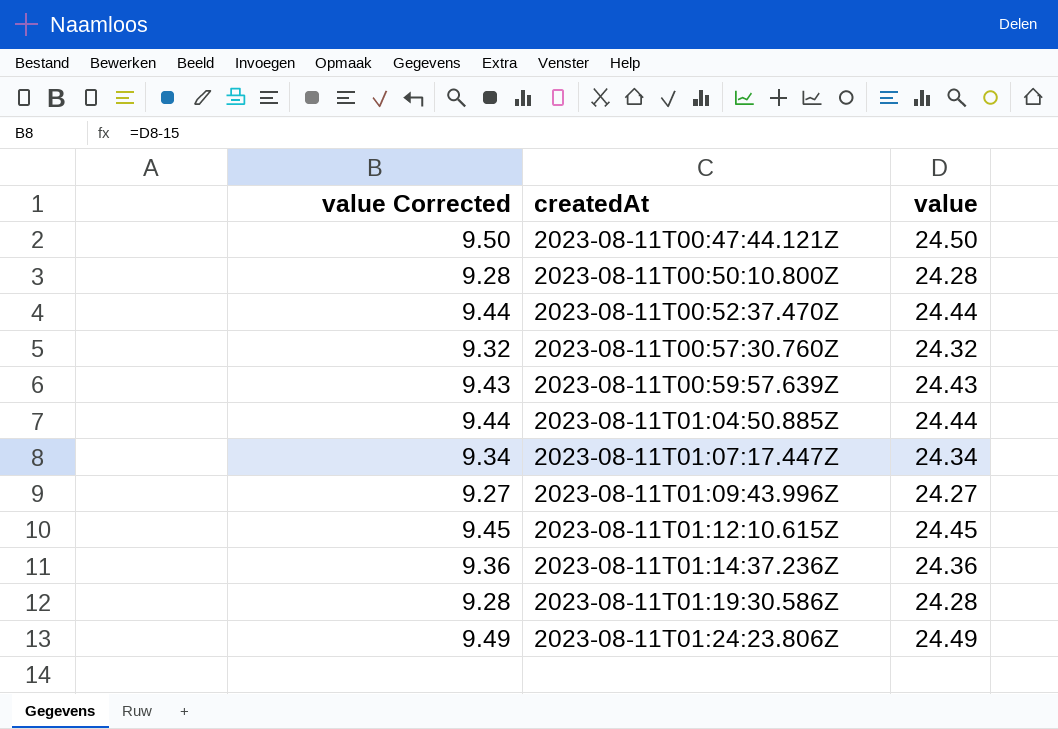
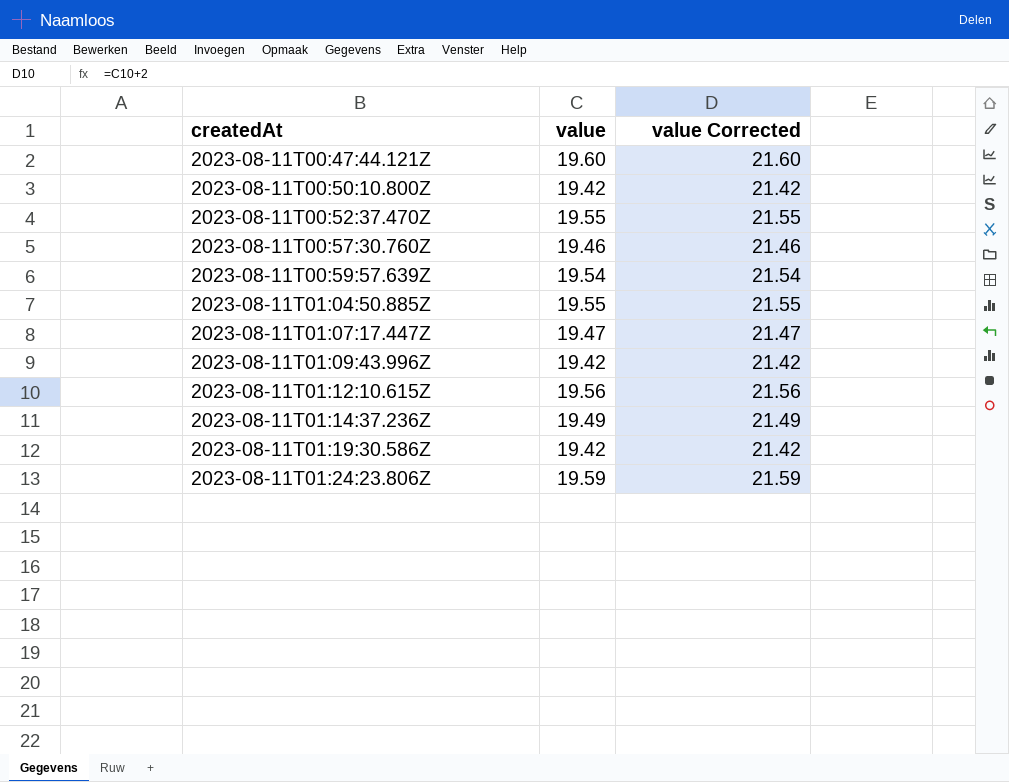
column value Corrected | formula: [value] - 15 -> [value] + 2
column value Corrected | position: 1 -> 3
2023-08-11T00:47:44.121Z | value: 24.50 -> 19.60
2023-08-11T00:50:10.800Z | value: 24.28 -> 19.42
2023-08-11T00:52:37.470Z | value: 24.44 -> 19.55
2023-08-11T00:57:30.760Z | value: 24.32 -> 19.46
2023-08-11T00:59:57.639Z | value: 24.43 -> 19.54
2023-08-11T01:04:50.885Z | value: 24.44 -> 19.55
2023-08-11T01:07:17.447Z | value: 24.34 -> 19.47
2023-08-11T01:09:43.996Z | value: 24.27 -> 19.42
2023-08-11T01:12:10.615Z | value: 24.45 -> 19.56
2023-08-11T01:14:37.236Z | value: 24.36 -> 19.49
2023-08-11T01:19:30.586Z | value: 24.28 -> 19.42
2023-08-11T01:24:23.806Z | value: 24.49 -> 19.59

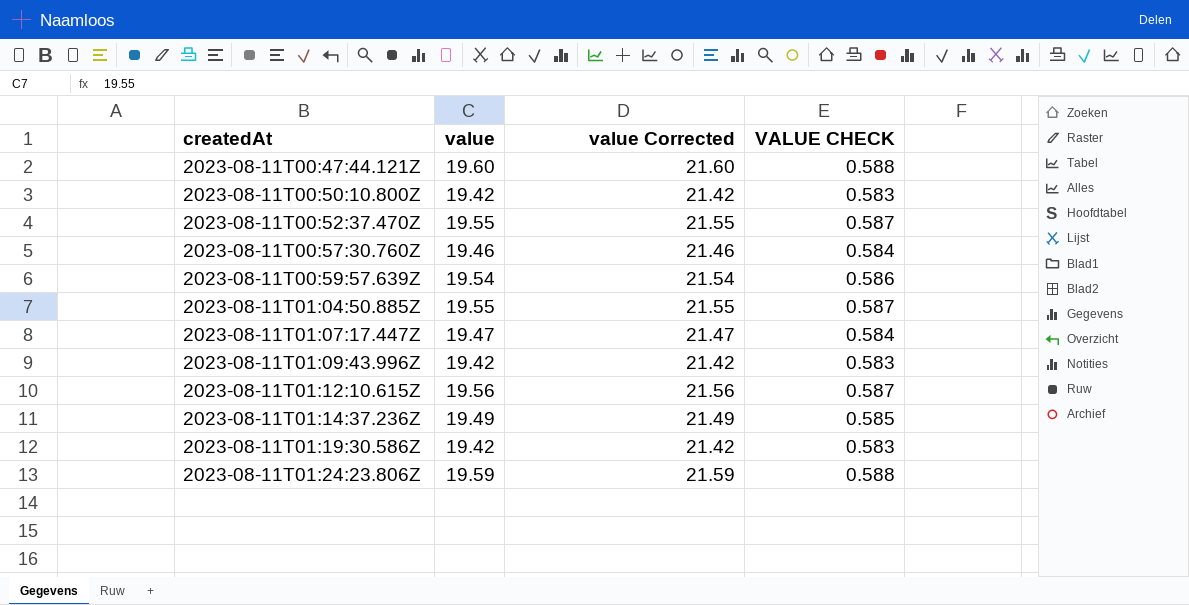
column VALUE CHECK | formula: none -> [value] * 0.03

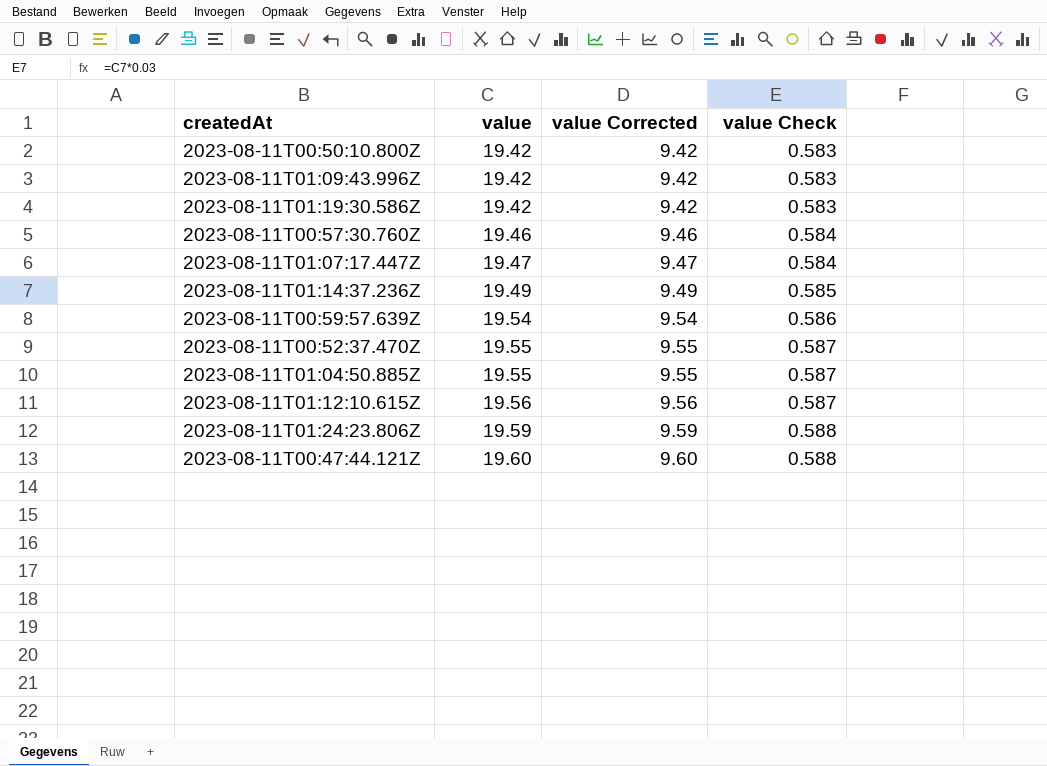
row order: createdAt ascending -> value ascending
column value Corrected | formula: [value] + 2 -> [value] - 10
column name: VALUE CHECK -> value Check

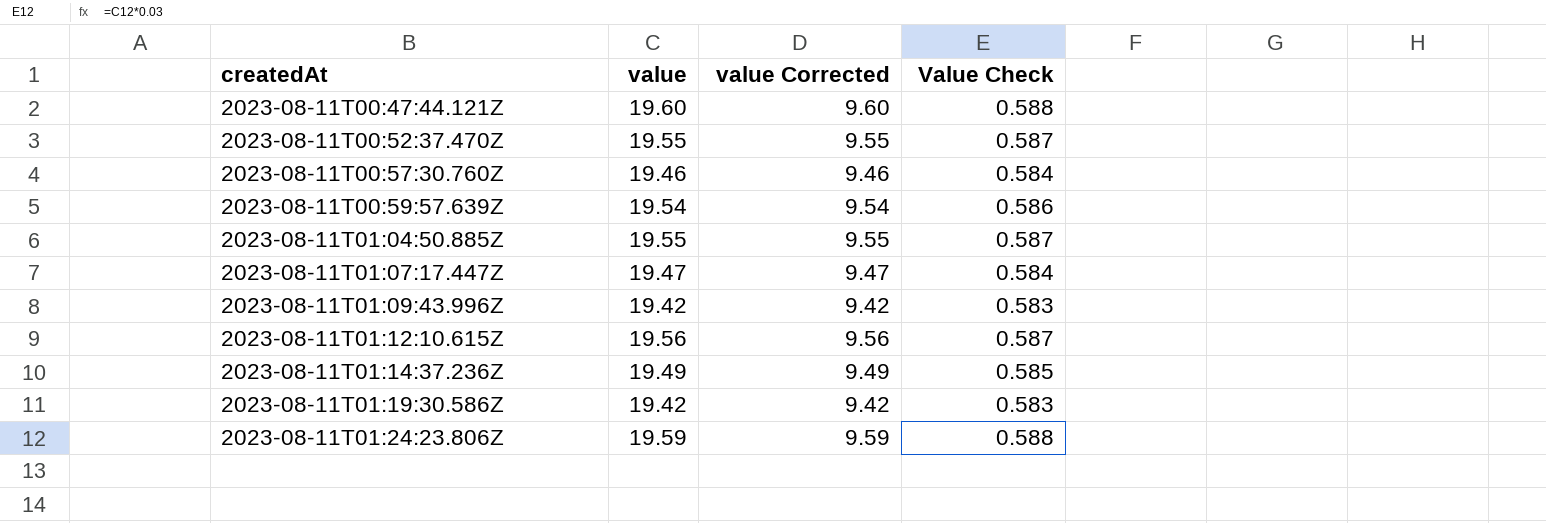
row order: value ascending -> createdAt ascending
column name: value Check -> Value Check
row 2023-08-11T00:50:10.800Z: 19.42 | 9.42 | 0.583 -> none

